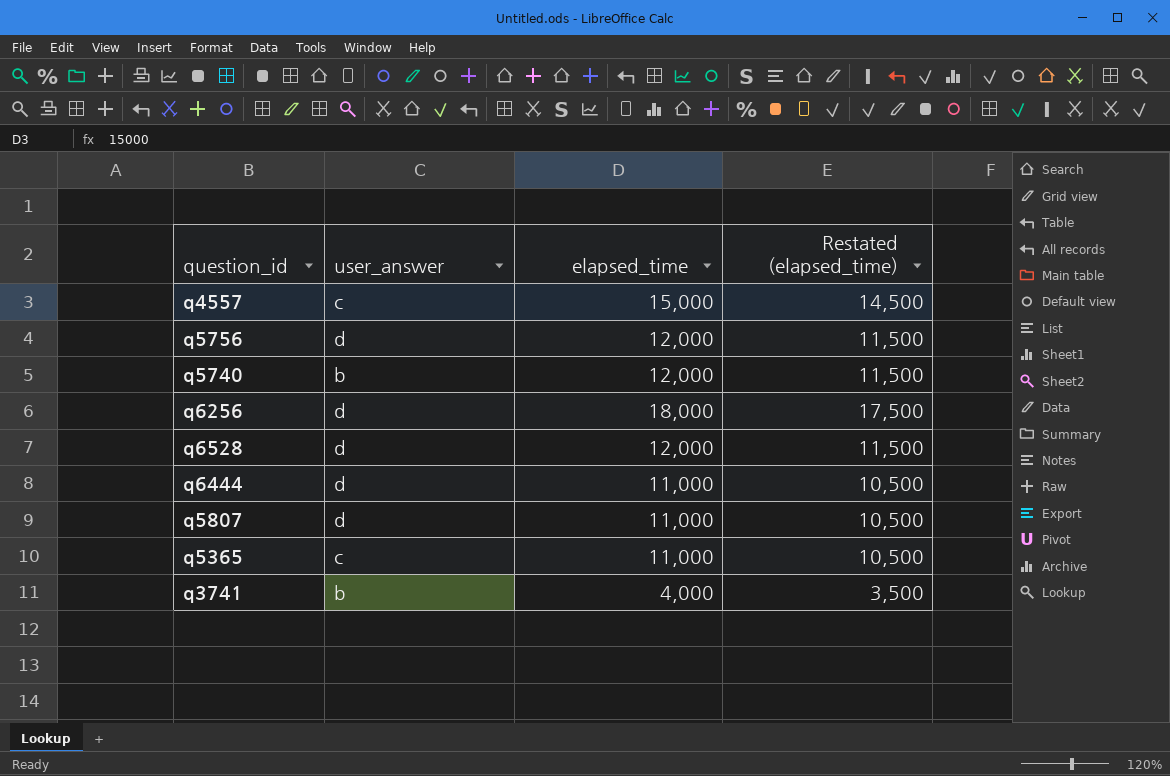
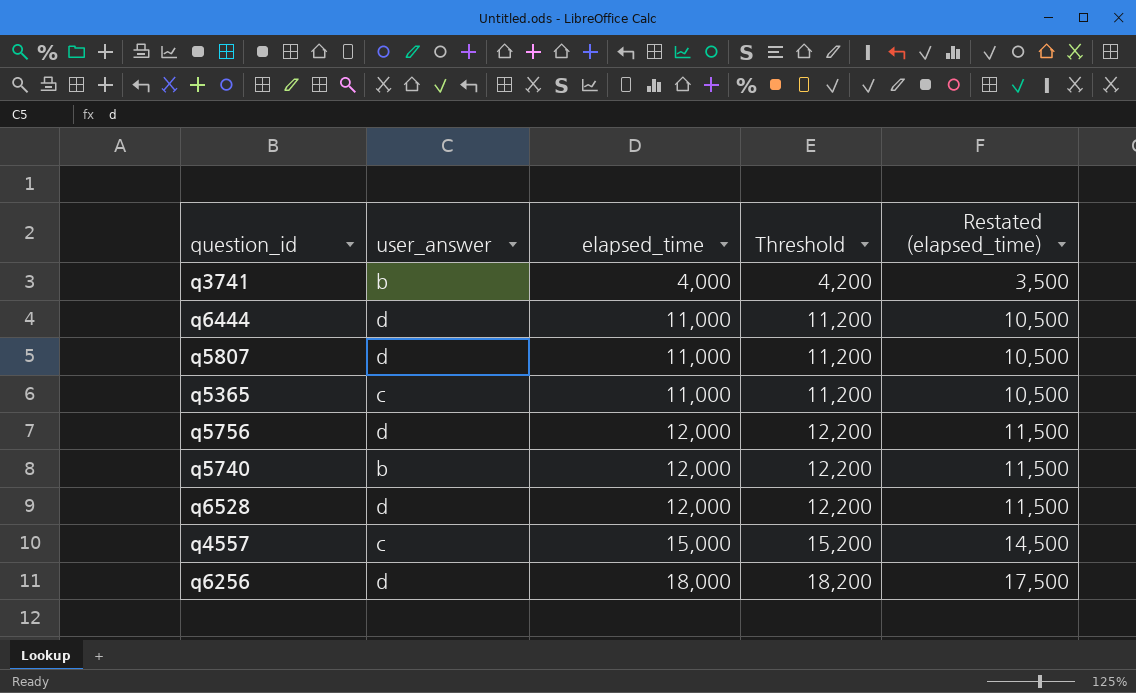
row order: none -> elapsed_time ascending
column Threshold | formula: none -> [elapsed_time] + 200

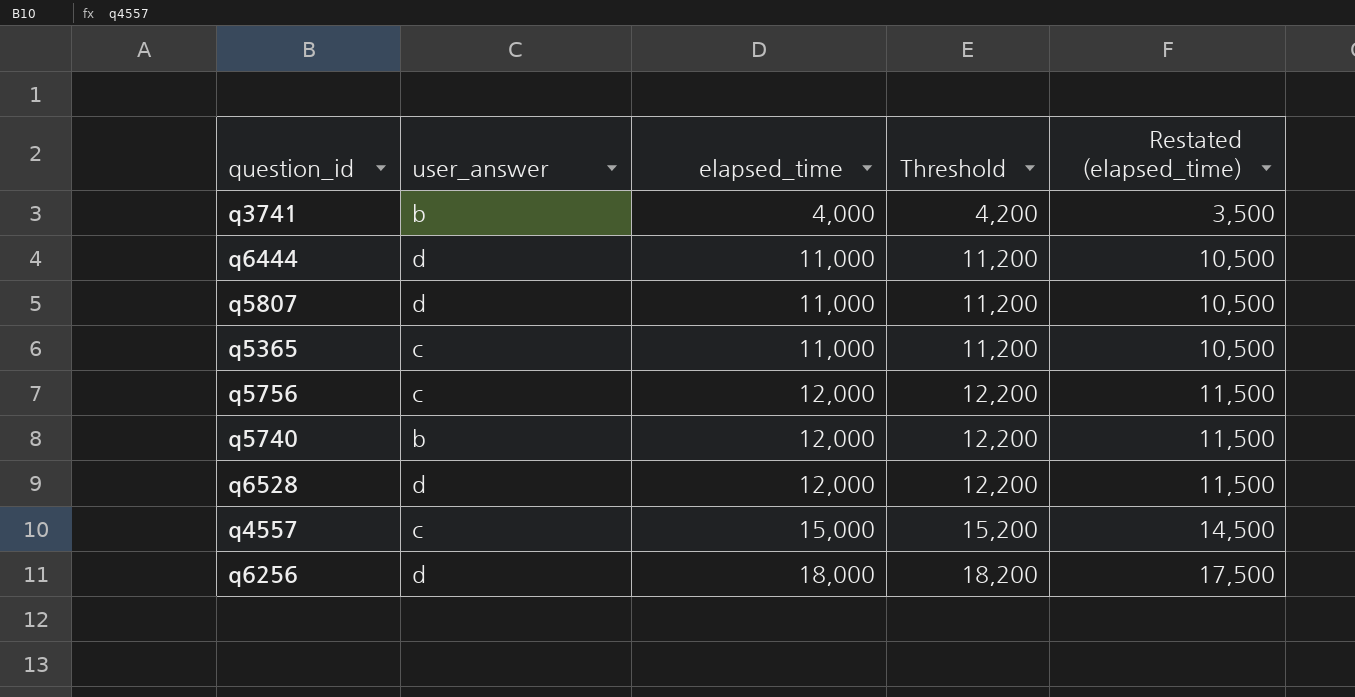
q5756 | user_answer: d -> c

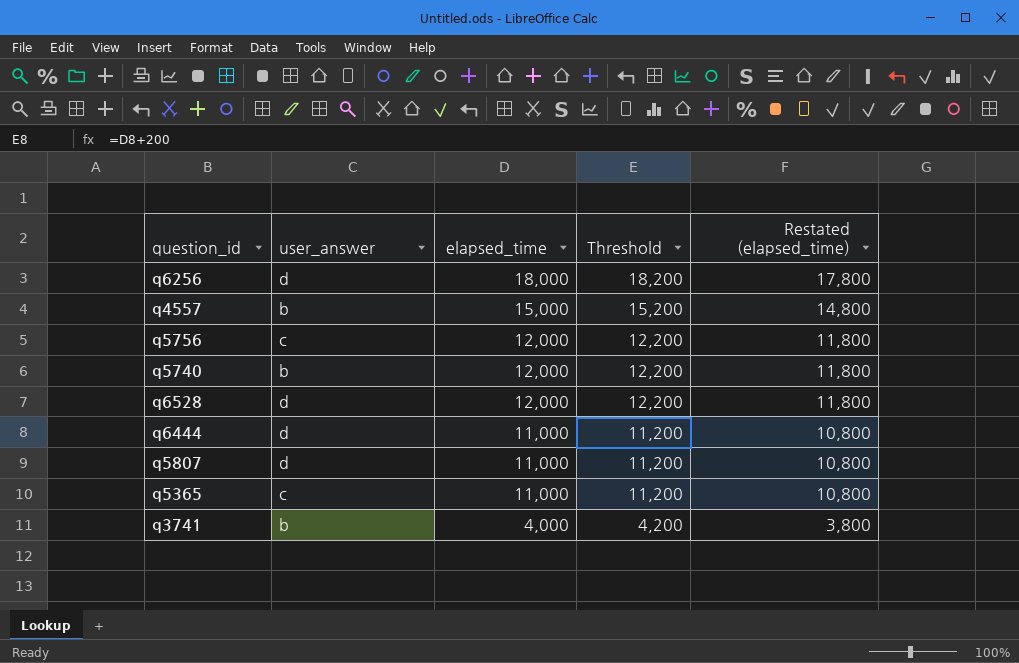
row order: elapsed_time ascending -> elapsed_time descending
column Restated (elapsed_time) | formula: [elapsed_time] - 500 -> [elapsed_time] - 200
q4557 | user_answer: c -> b

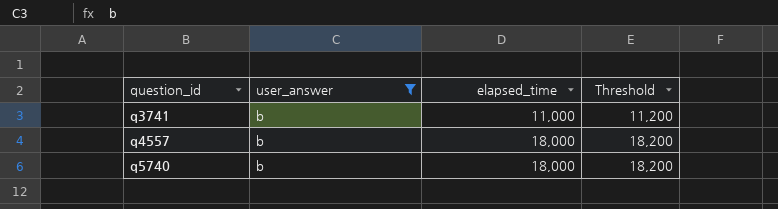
filter: none -> user_answer = b
row order: elapsed_time descending -> question_id ascending
column Restated (elapsed_time) | formula: [elapsed_time] - 200 -> none
q3741 | elapsed_time: 4,000 -> 11,000
q3741 | Threshold: 4,200 -> 11,200
q4557 | elapsed_time: 15,000 -> 18,000
q4557 | Threshold: 15,200 -> 18,200
q5740 | elapsed_time: 12,000 -> 18,000
q5740 | Threshold: 12,200 -> 18,200

